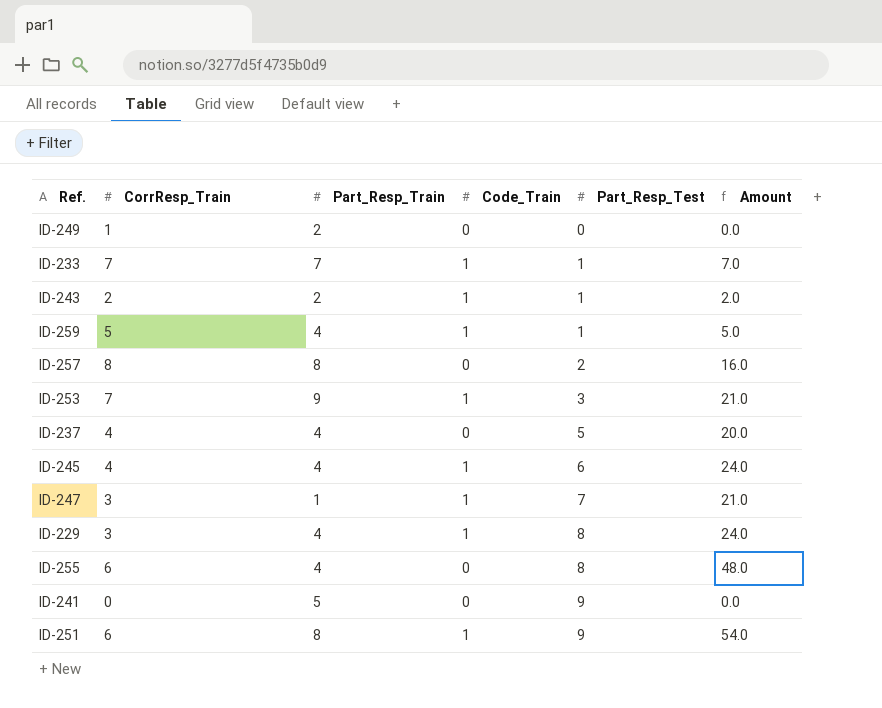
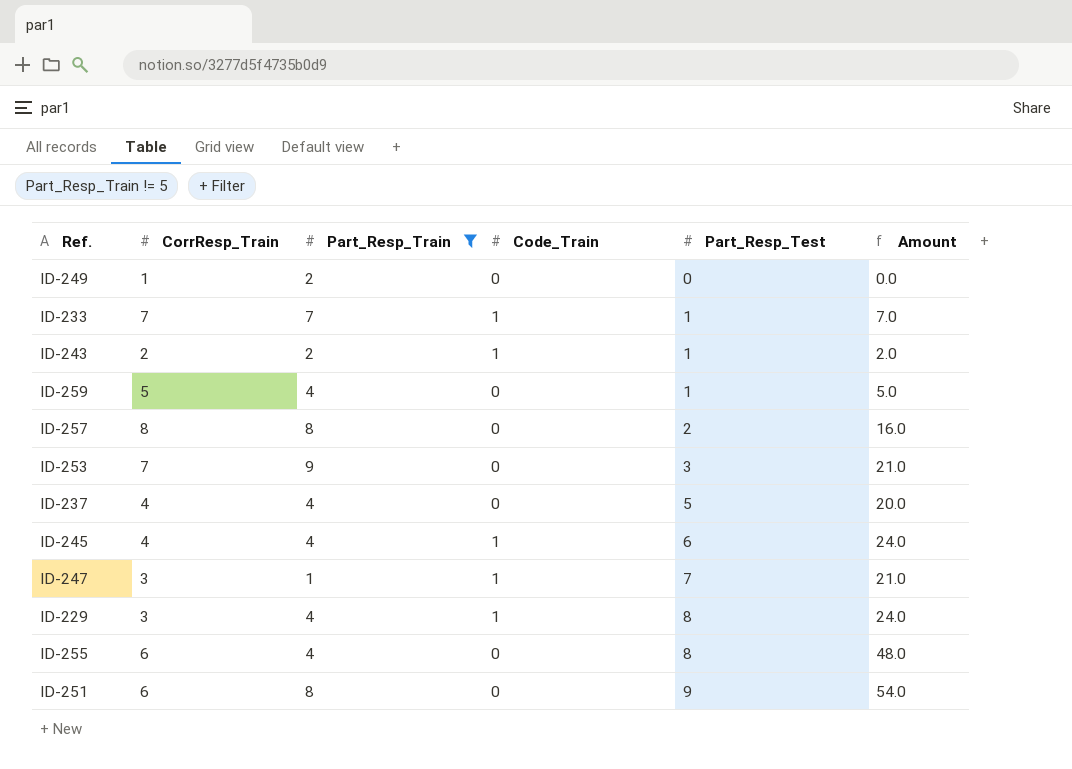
filter: none -> Part_Resp_Train != 5
ID-259 | Code_Train: 1 -> 0
ID-253 | Code_Train: 1 -> 0
ID-251 | Code_Train: 1 -> 0

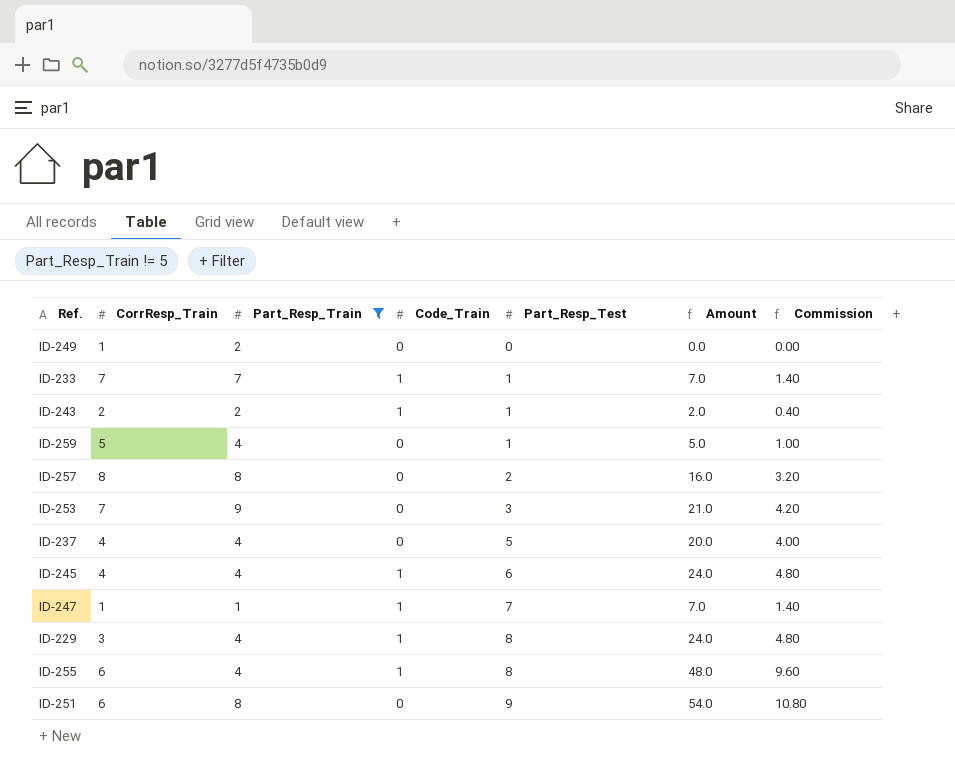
column Commission | formula: none -> [Amount] * 0.2
ID-247 | CorrResp_Train: 3 -> 1
ID-247 | Amount: 21.0 -> 7.0
ID-255 | Code_Train: 0 -> 1

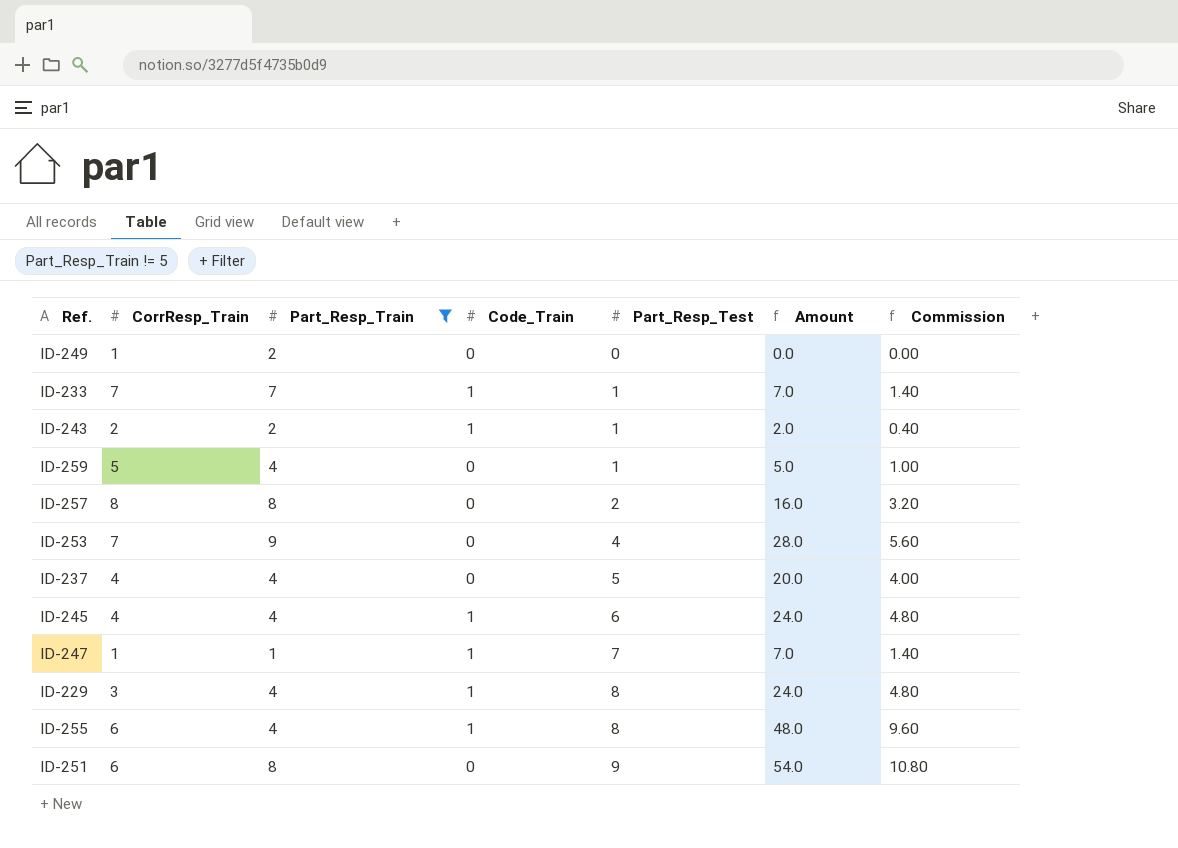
ID-253 | Part_Resp_Test: 3 -> 4
ID-253 | Amount: 21.0 -> 28.0
ID-253 | Commission: 4.20 -> 5.60

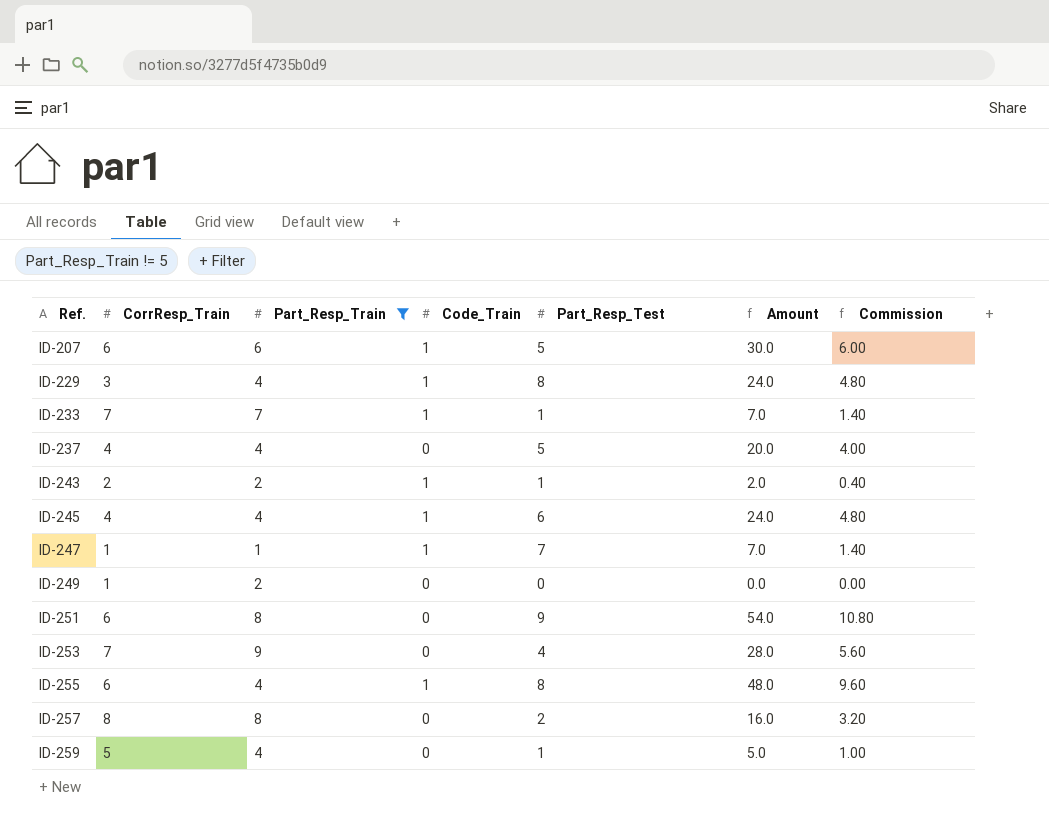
row order: Part_Resp_Test ascending -> Ref. ascending
row ID-207: none -> 6 | 6 | 1 | 5 | 30.0 | 6.00

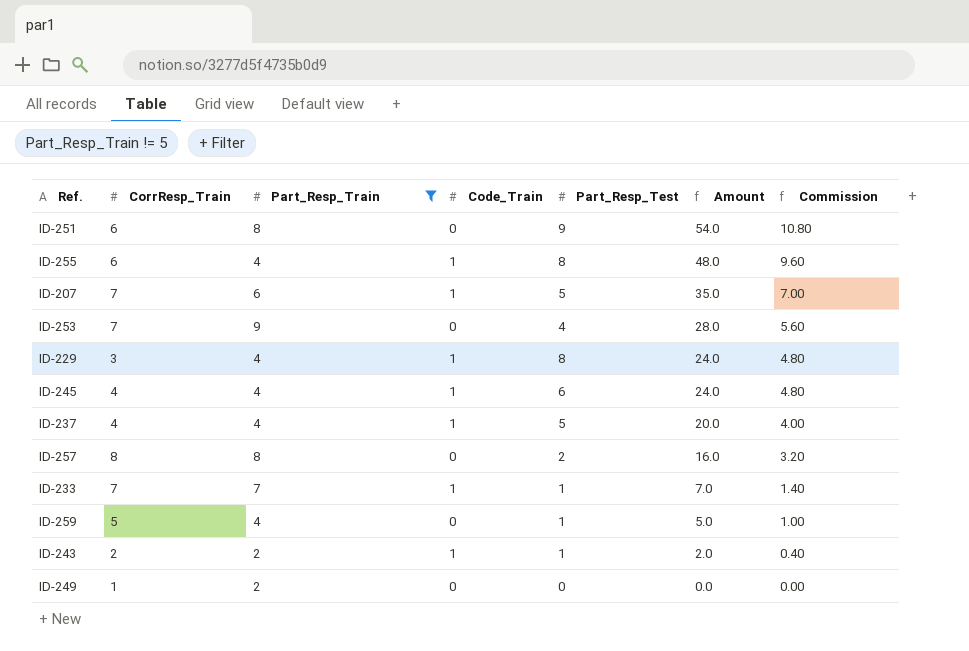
row order: Ref. ascending -> Amount descending
row ID-247: 1 | 1 | 1 | 7 | 7.0 | 1.40 -> none
ID-207 | CorrResp_Train: 6 -> 7
ID-207 | Amount: 30.0 -> 35.0
ID-207 | Commission: 6.00 -> 7.00
ID-237 | Code_Train: 0 -> 1

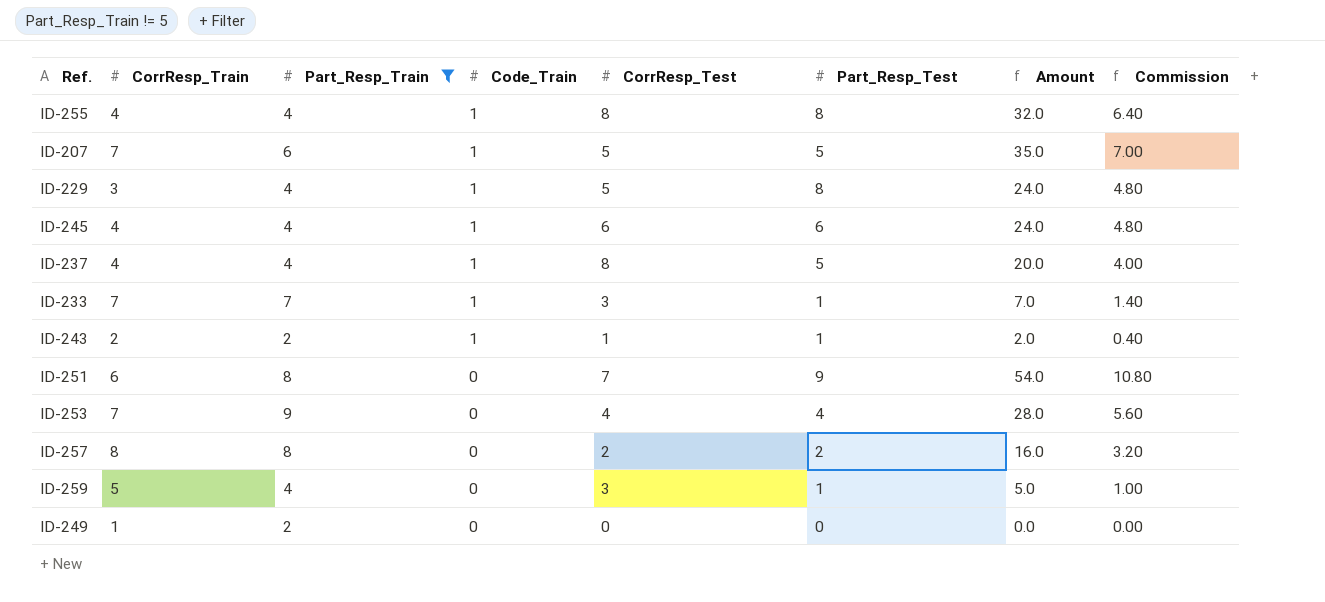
row order: Amount descending -> Code_Train descending
column CorrResp_Test | position: none -> 5
ID-255 | CorrResp_Train: 6 -> 4
ID-255 | Amount: 48.0 -> 32.0
ID-255 | Commission: 9.60 -> 6.40

